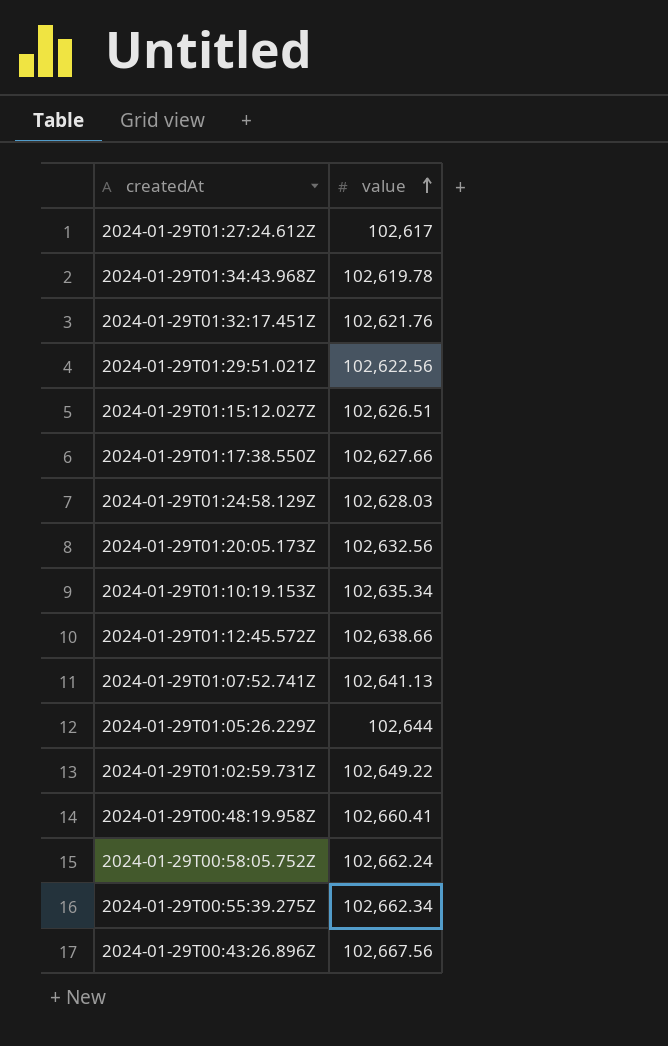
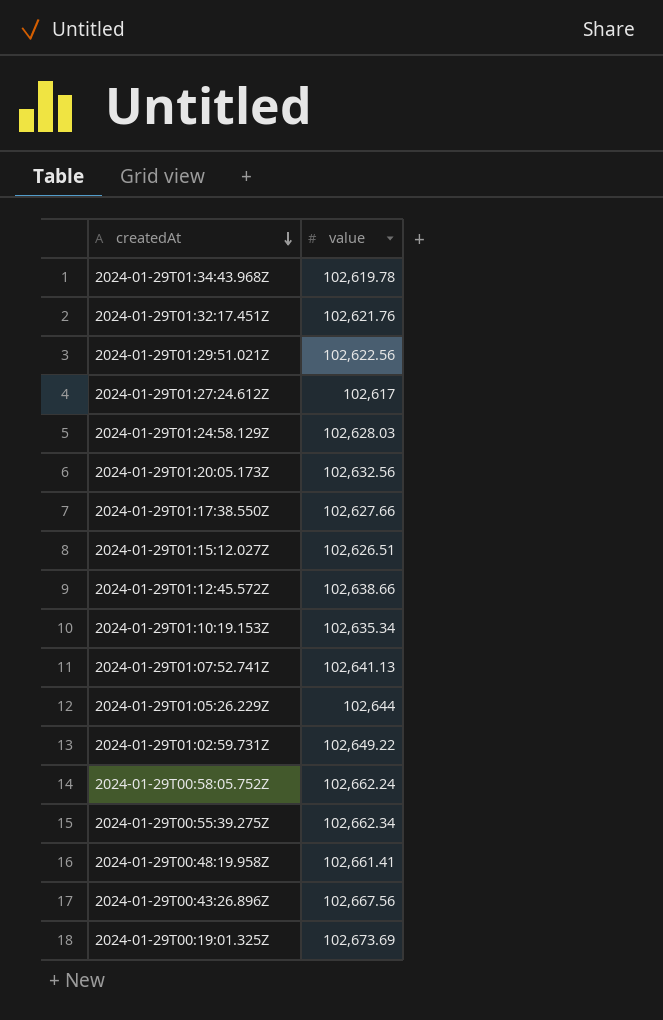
row order: value ascending -> createdAt descending
2024-01-29T00:48:19.958Z | value: 102,660.41 -> 102,661.41
row 2024-01-29T00:19:01.325Z: none -> 102,673.69

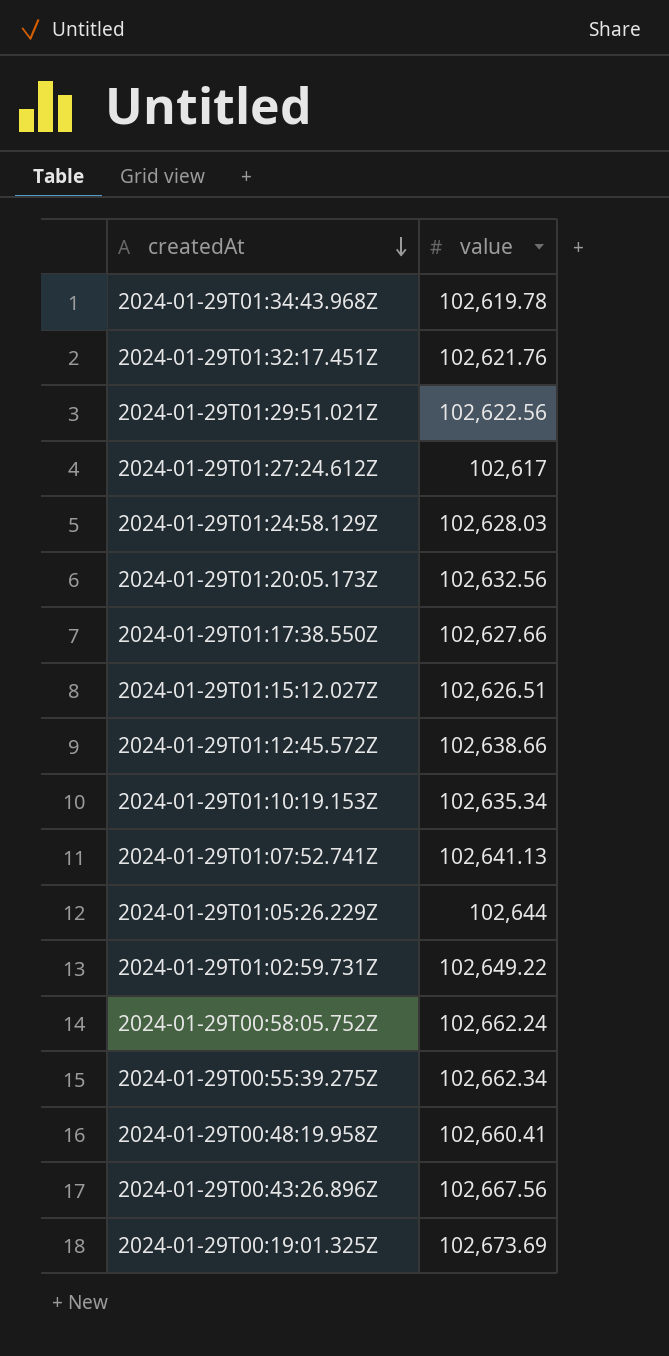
2024-01-29T00:48:19.958Z | value: 102,661.41 -> 102,660.41

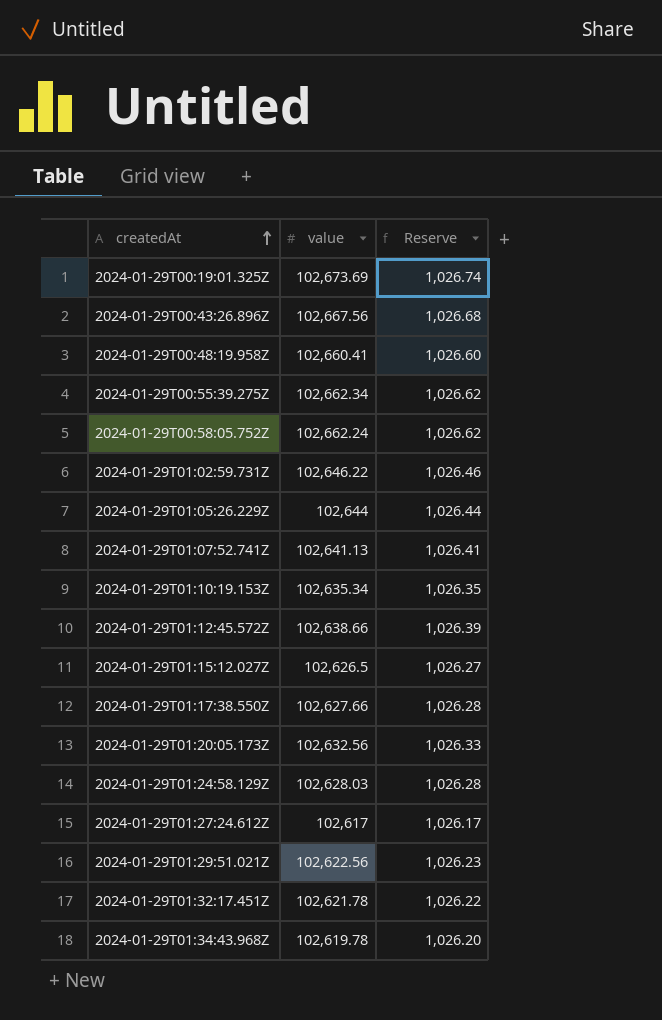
row order: createdAt descending -> createdAt ascending
column Reserve | formula: none -> [value] * 0.01
2024-01-29T01:02:59.731Z | value: 102,649.22 -> 102,646.22
2024-01-29T01:15:12.027Z | value: 102,626.51 -> 102,626.5
2024-01-29T01:32:17.451Z | value: 102,621.76 -> 102,621.78

